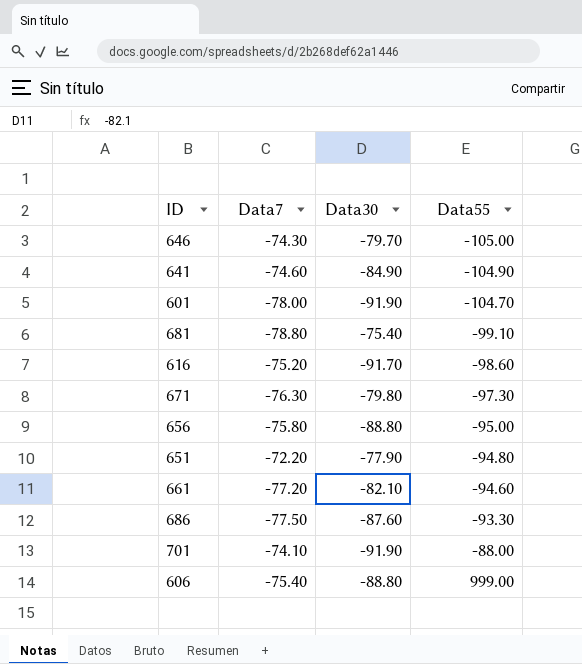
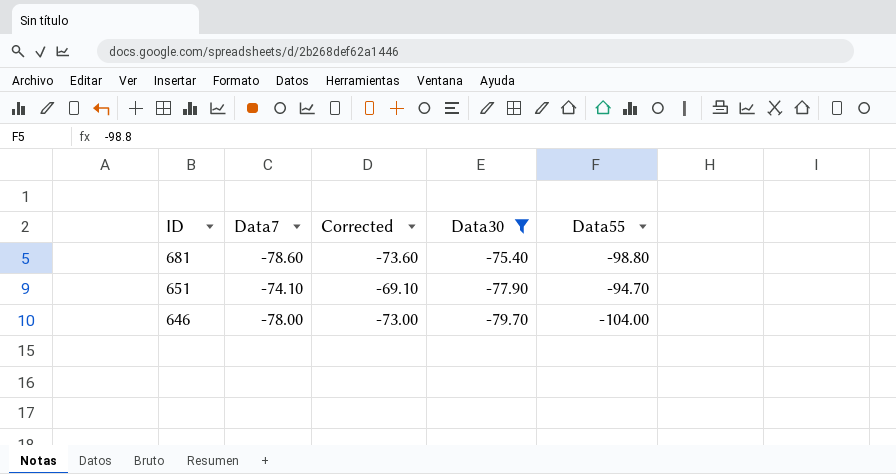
filter: none -> Data30 >= -79.70
row order: Data55 ascending -> ID descending
column Corrected | formula: none -> [Data7] + 5
681 | Data7: -78.80 -> -78.60
681 | Data55: -99.10 -> -98.80
651 | Data7: -72.20 -> -74.10
651 | Data55: -94.80 -> -94.70
646 | Data7: -74.30 -> -78.00
646 | Data55: -105.00 -> -104.00

